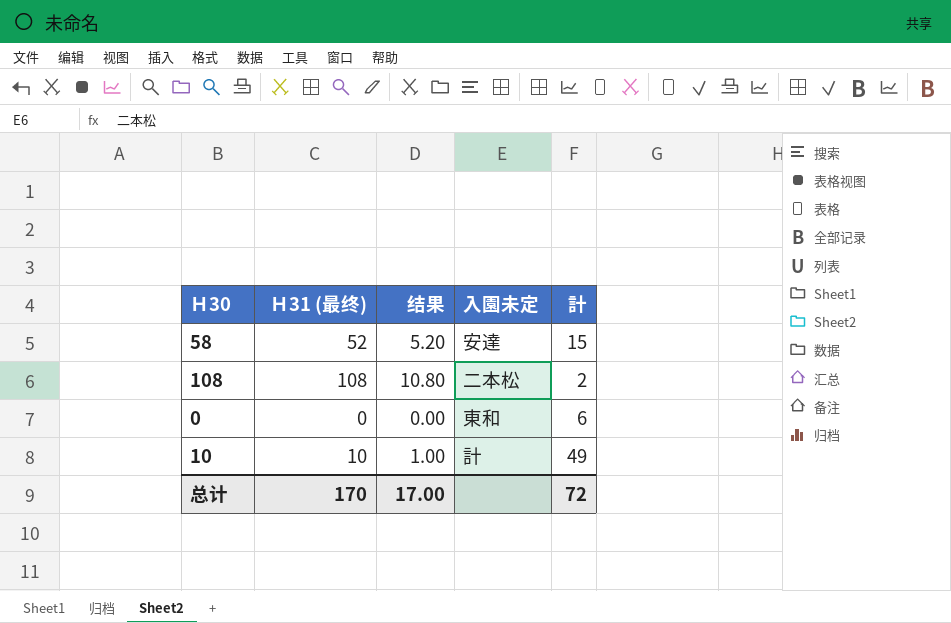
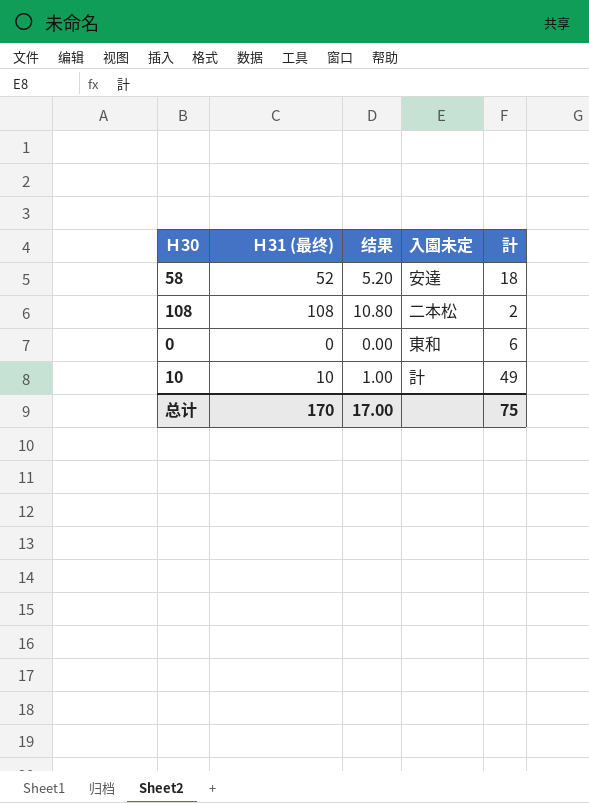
58 | 計: 15 -> 18
总计 | 計: 72 -> 75

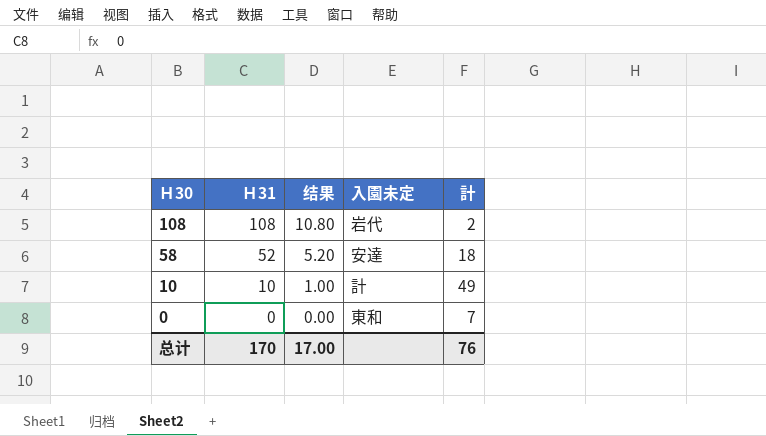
row order: none -> Ｈ30 descending
column name: Ｈ31 (最终) -> Ｈ31
108 | 入園未定: 二本松 -> 岩代
0 | 計: 6 -> 7
总计 | 計: 75 -> 76

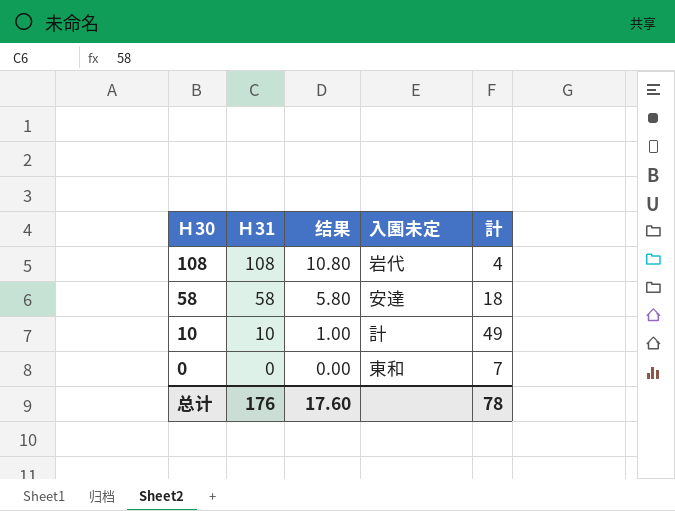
108 | 計: 2 -> 4
58 | Ｈ31: 52 -> 58
58 | 结果: 5.20 -> 5.80
总计 | Ｈ31: 170 -> 176
总计 | 结果: 17.00 -> 17.60
总计 | 計: 76 -> 78

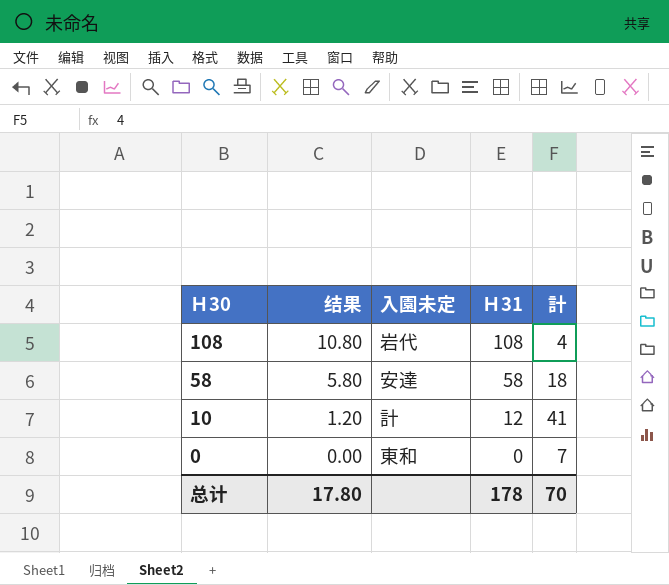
column Ｈ31 | position: 2 -> 4
10 | 结果: 1.00 -> 1.20
10 | Ｈ31: 10 -> 12
10 | 計: 49 -> 41
总计 | 结果: 17.60 -> 17.80
总计 | Ｈ31: 176 -> 178
总计 | 計: 78 -> 70

